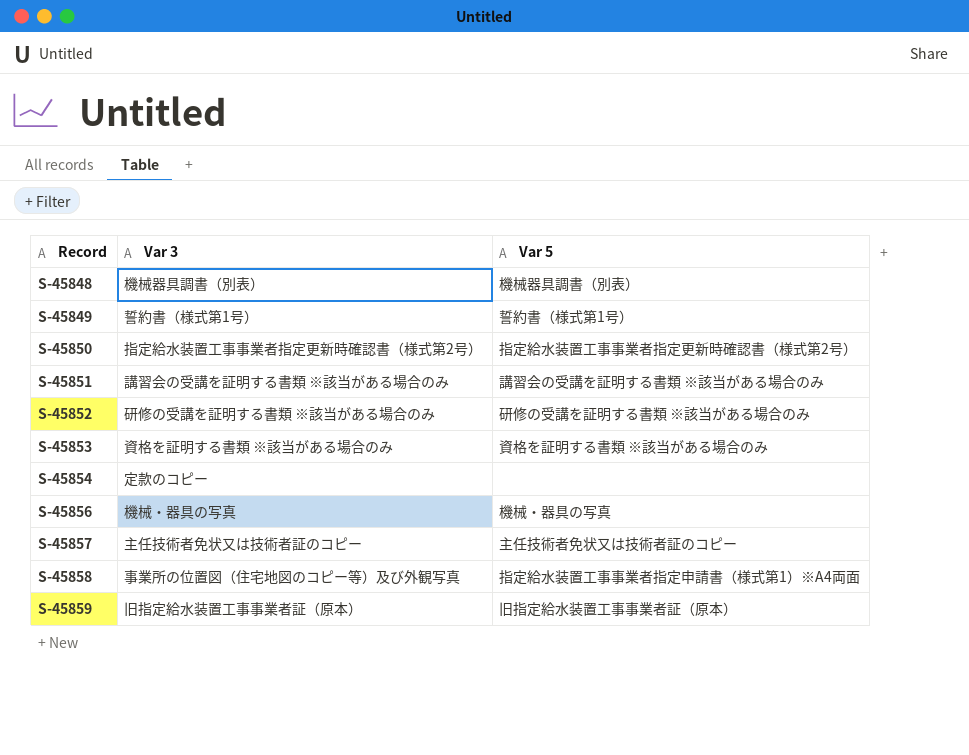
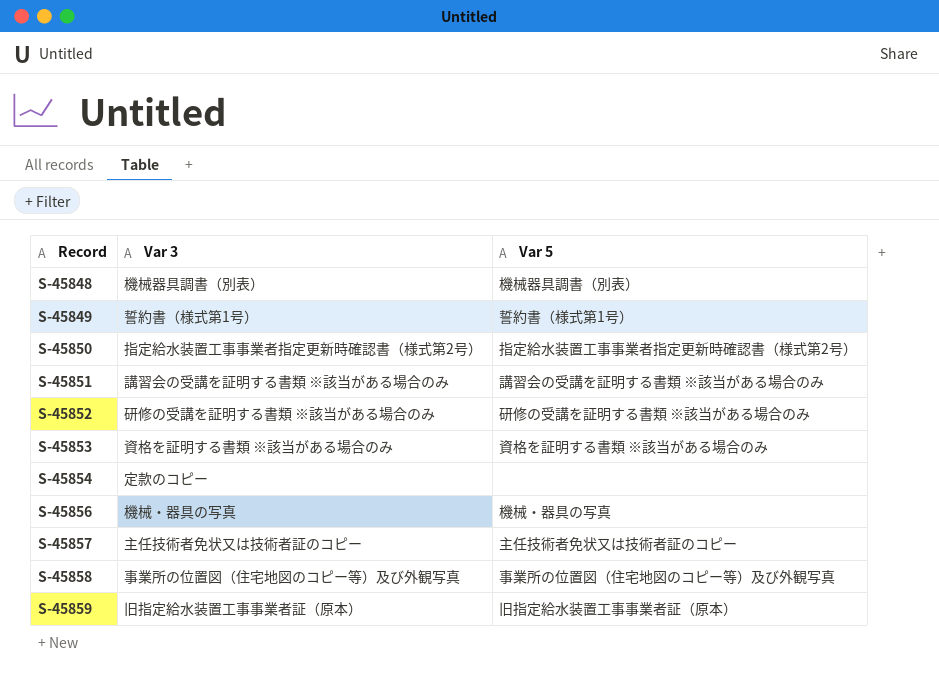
S-45858 | Var 5: 指定給水装置工事事業者指定申請書（様式第1）※A4両面 -> 事業所の位置図（住宅地図のコピー等）及び外観写真

